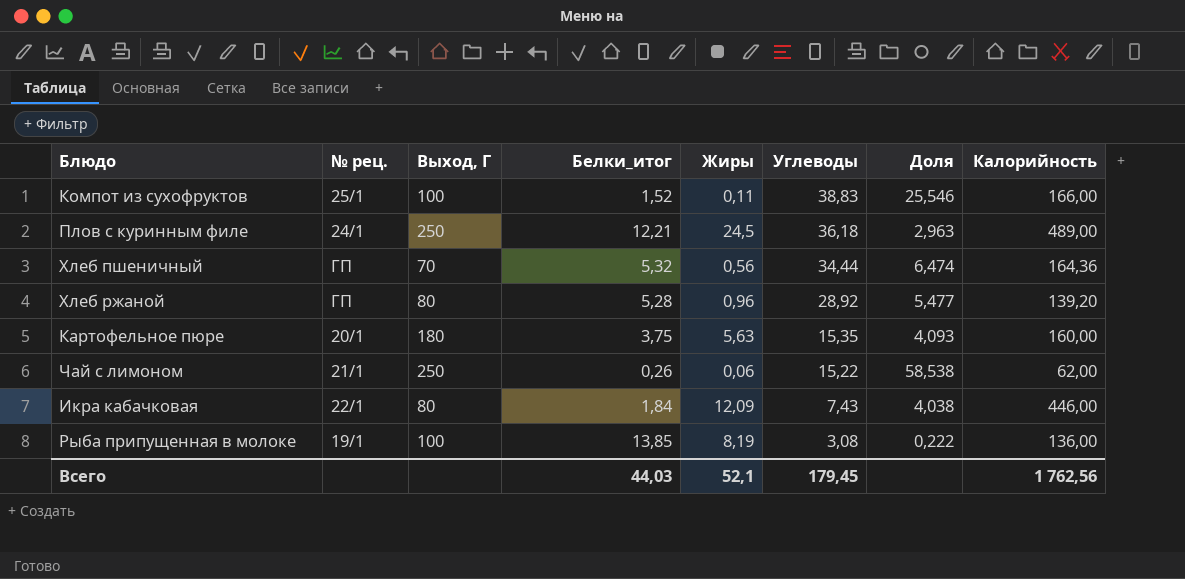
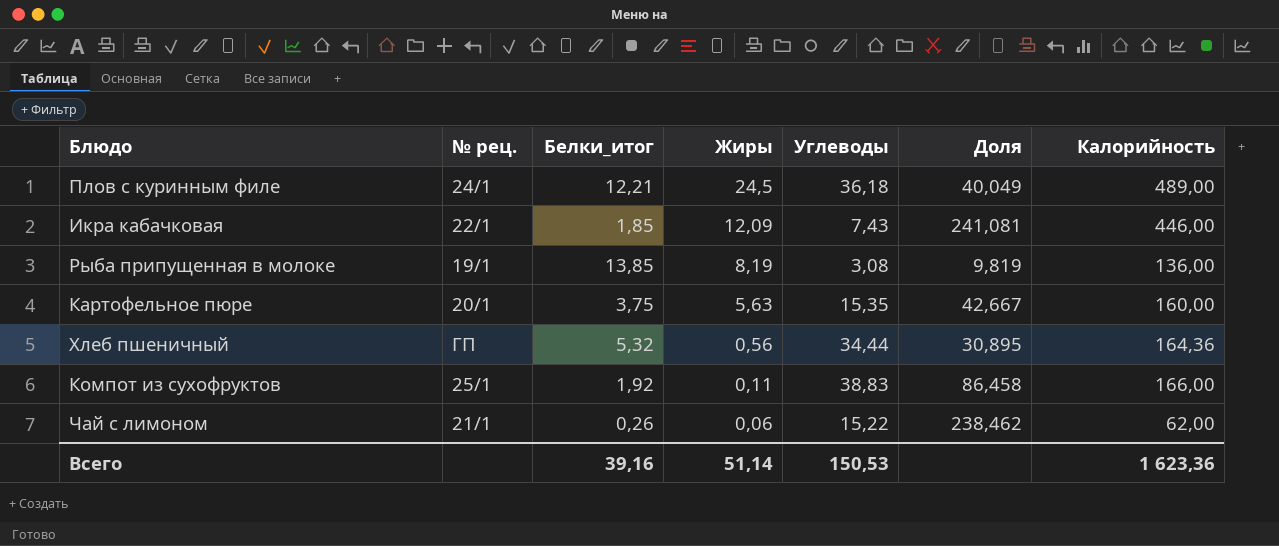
row order: Углеводы descending -> Жиры descending
column Выход, Г | position: 3 -> none
column Доля | formula: [Углеводы] / [Белки_итог] -> [Калорийность] / [Белки_итог]
row Хлеб ржаной: ГП | 80 | 5,28 | 0,96 | 28,92 | 5,477 | 139,20 -> none
Икра кабачковая | Белки_итог: 1,84 -> 1,85
Компот из сухофруктов | Белки_итог: 1,52 -> 1,92
Всего | Белки_итог: 44,03 -> 39,16
Всего | Жиры: 52,1 -> 51,14
Всего | Углеводы: 179,45 -> 150,53
Всего | Калорийность: 1 762,56 -> 1 623,36

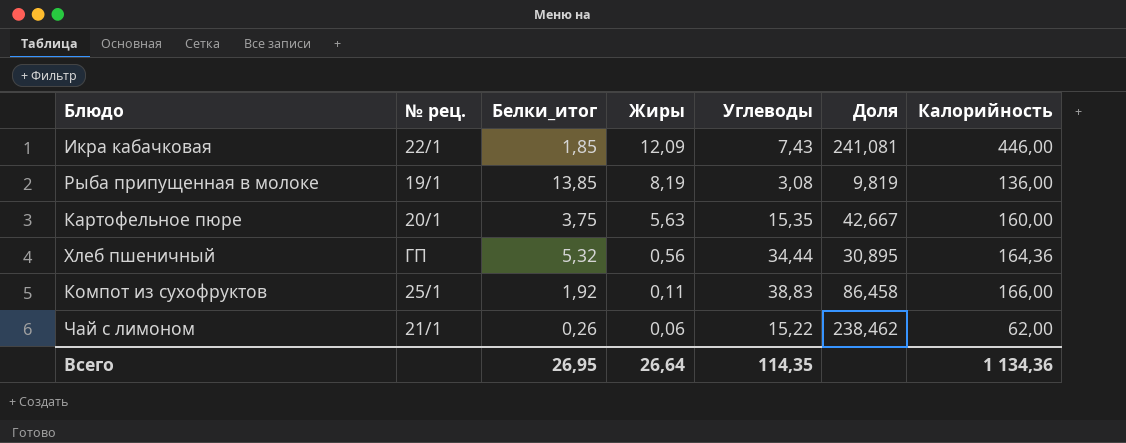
row Плов с куринным филе: 24/1 | 12,21 | 24,5 | 36,18 | 40,049 | 489,00 -> none
Всего | Белки_итог: 39,16 -> 26,95
Всего | Жиры: 51,14 -> 26,64
Всего | Углеводы: 150,53 -> 114,35
Всего | Калорийность: 1 623,36 -> 1 134,36

